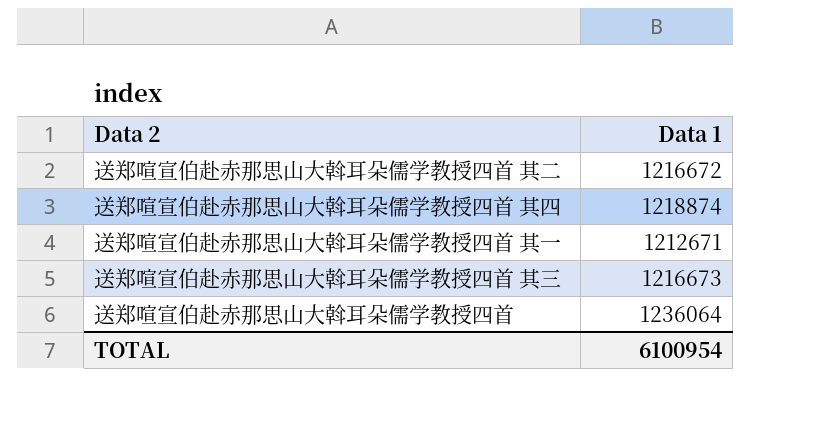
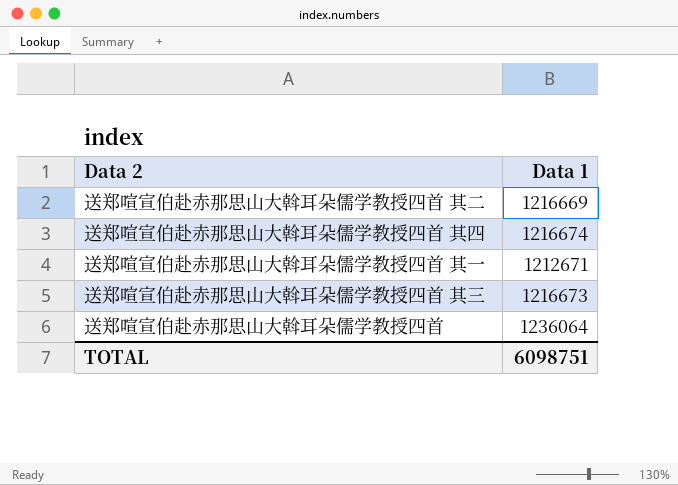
送郑喧宣伯赴赤那思山大斡耳朵儒学教授四首 其二 | Data 1: 1216672 -> 1216669
送郑喧宣伯赴赤那思山大斡耳朵儒学教授四首 其四 | Data 1: 1218874 -> 1216674
TOTAL | Data 1: 6100954 -> 6098751

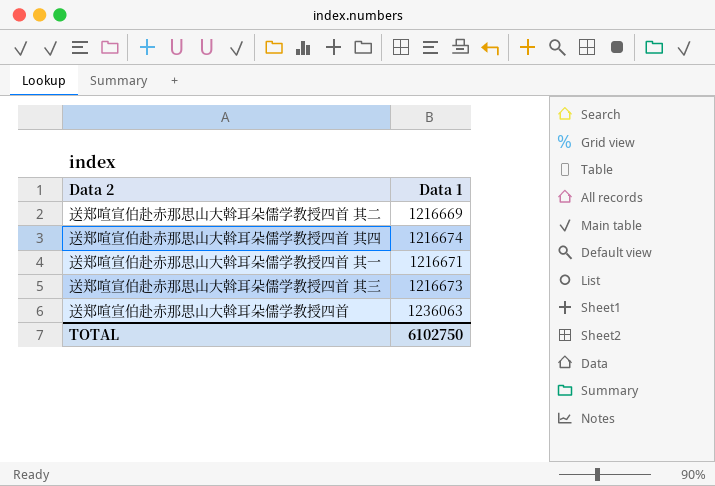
送郑喧宣伯赴赤那思山大斡耳朵儒学教授四首 其一 | Data 1: 1212671 -> 1216671
送郑喧宣伯赴赤那思山大斡耳朵儒学教授四首 | Data 1: 1236064 -> 1236063
TOTAL | Data 1: 6098751 -> 6102750

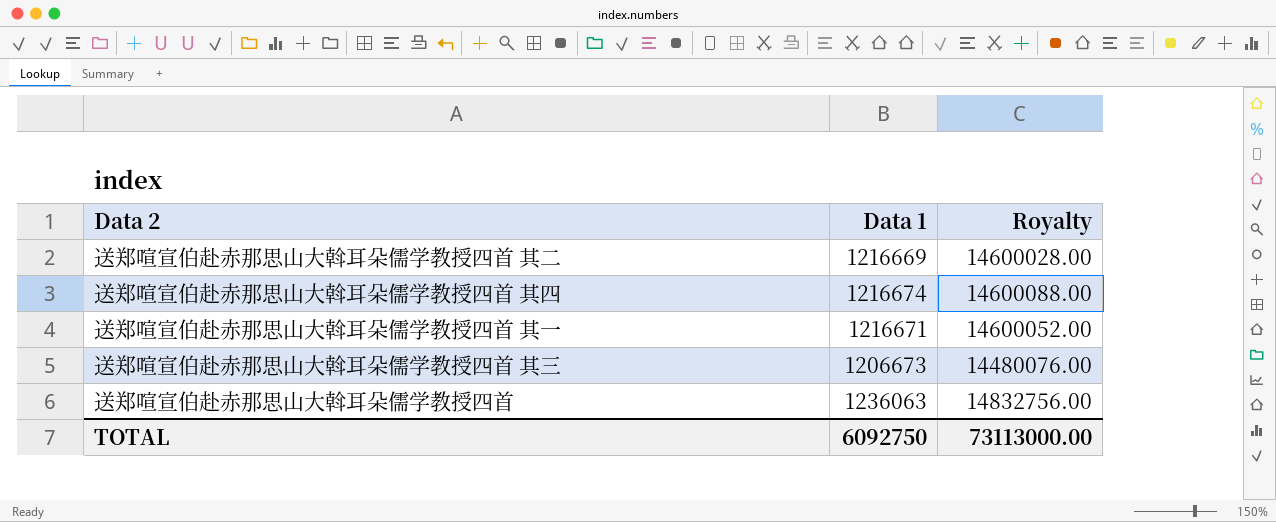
column Royalty | formula: none -> [Data 1] * 12
送郑喧宣伯赴赤那思山大斡耳朵儒学教授四首 其三 | Data 1: 1216673 -> 1206673
TOTAL | Data 1: 6102750 -> 6092750

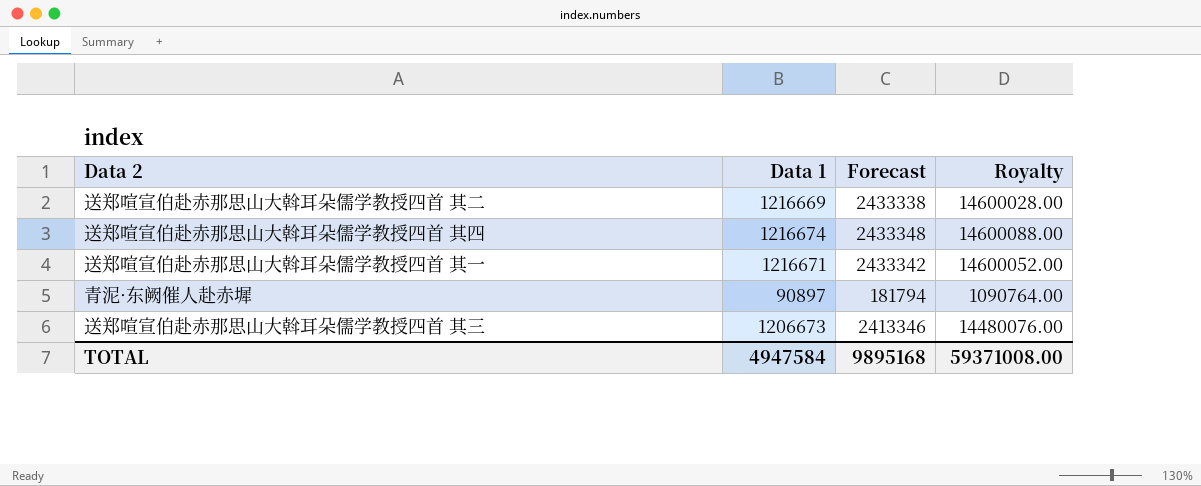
column Forecast | formula: none -> [Data 1] * 2
row 送郑喧宣伯赴赤那思山大斡耳朵儒学教授四首: 1236063 | 14832756.00 -> none
row 青泥·东阙催人赴赤墀: none -> 90897 | 181794 | 1090764.00
TOTAL | Data 1: 6092750 -> 4947584
TOTAL | Royalty: 73113000.00 -> 59371008.00

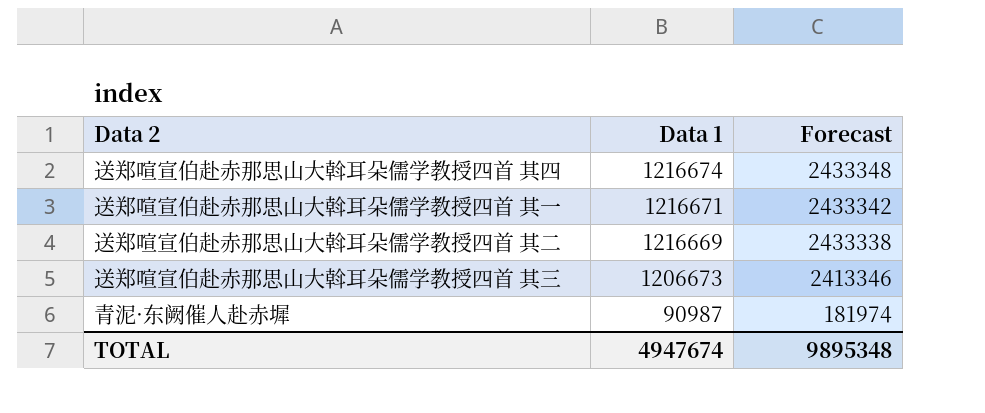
row order: none -> Data 1 descending
column Royalty | formula: [Data 1] * 12 -> none
青泥·东阙催人赴赤墀 | Data 1: 90897 -> 90987
青泥·东阙催人赴赤墀 | Forecast: 181794 -> 181974
TOTAL | Data 1: 4947584 -> 4947674
TOTAL | Forecast: 9895168 -> 9895348

